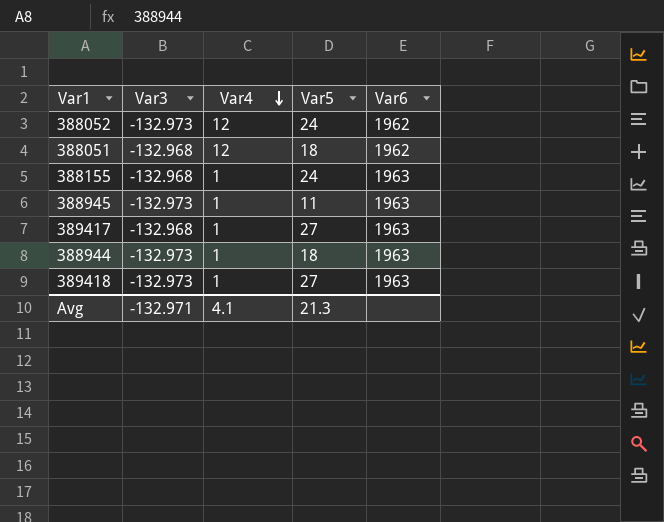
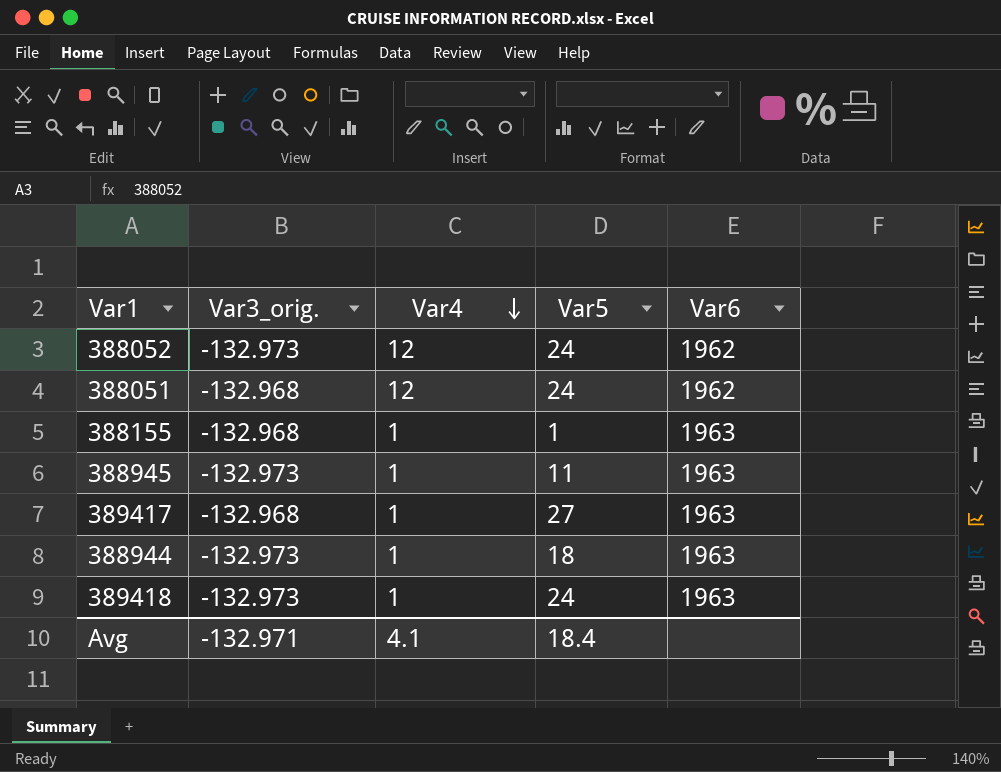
column name: Var3 -> Var3_orig.
388051 | Var5: 18 -> 24
388155 | Var5: 24 -> 1
389418 | Var5: 27 -> 24
Avg | Var5: 21.3 -> 18.4

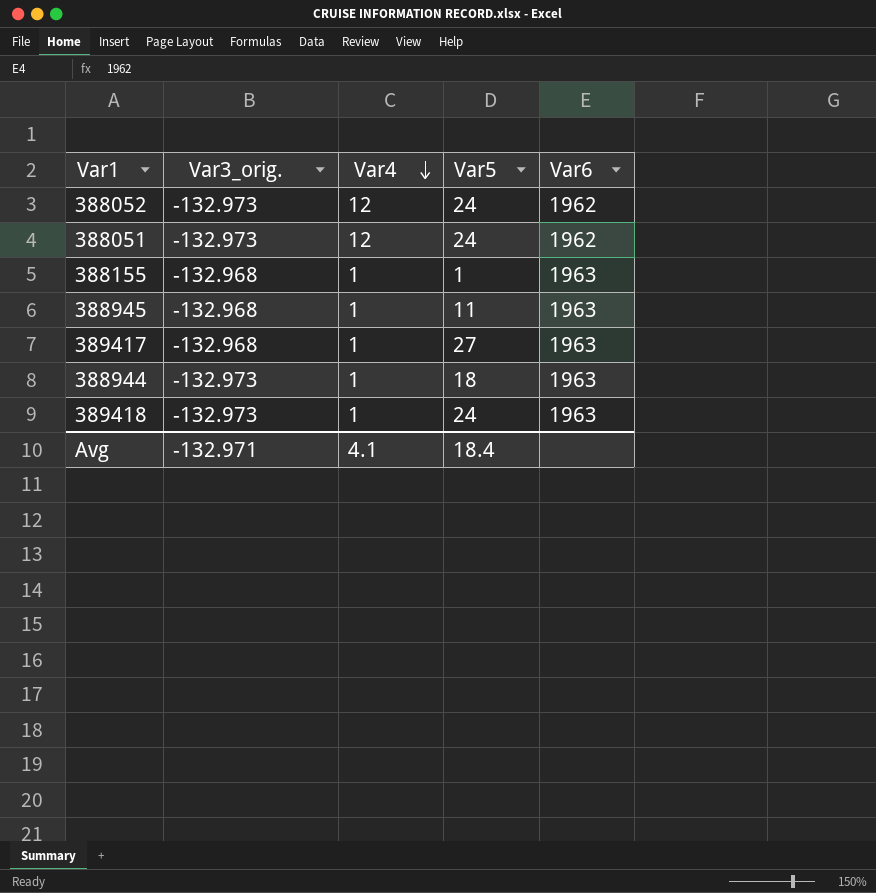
388051 | Var3_orig.: -132.968 -> -132.973
388945 | Var3_orig.: -132.973 -> -132.968

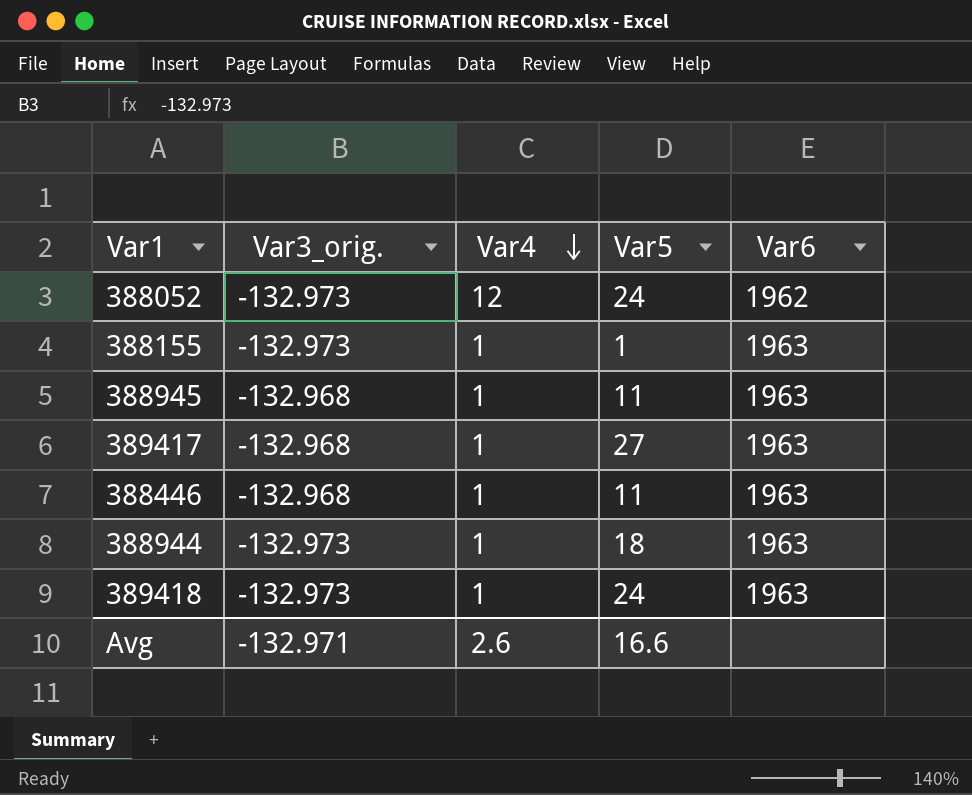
row 388051: -132.973 | 12 | 24 | 1962 -> none
388155 | Var3_orig.: -132.968 -> -132.973
row 388446: none -> -132.968 | 1 | 11 | 1963
Avg | Var4: 4.1 -> 2.6
Avg | Var5: 18.4 -> 16.6

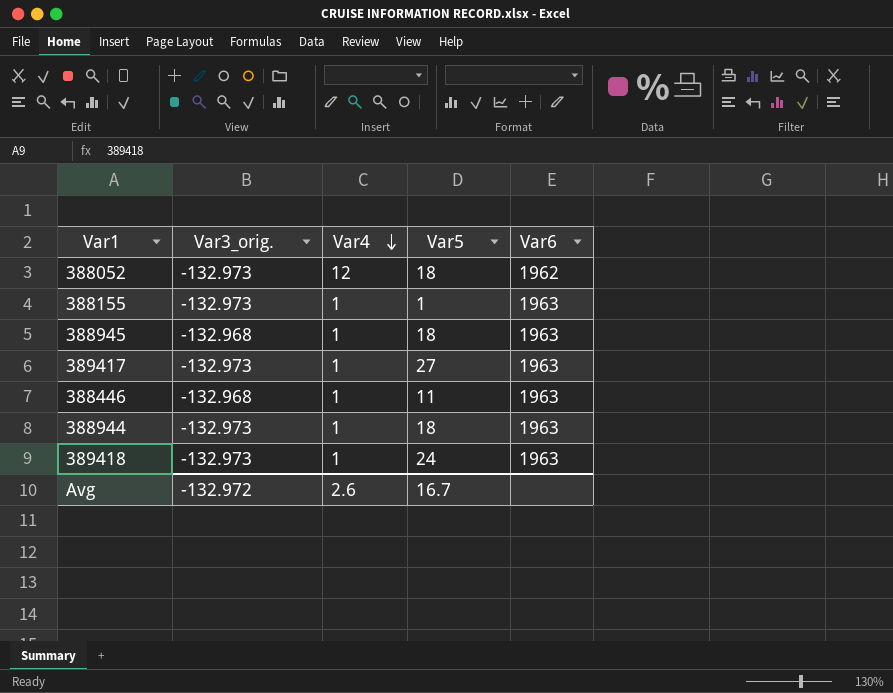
388052 | Var5: 24 -> 18
388945 | Var5: 11 -> 18
389417 | Var3_orig.: -132.968 -> -132.973
Avg | Var3_orig.: -132.971 -> -132.972
Avg | Var5: 16.6 -> 16.7

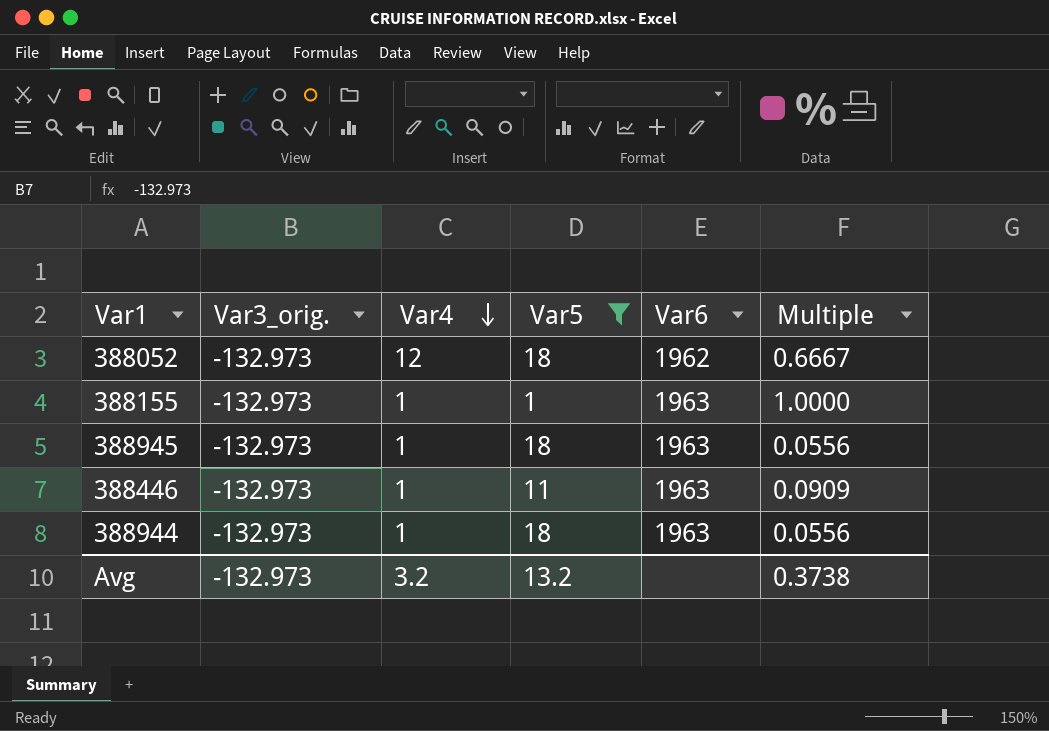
filter: none -> Var5 <= 18
column Multiple | formula: none -> [Var4] / [Var5]
388945 | Var3_orig.: -132.968 -> -132.973
388446 | Var3_orig.: -132.968 -> -132.973
Avg | Var3_orig.: -132.972 -> -132.973
Avg | Var4: 2.6 -> 3.2
Avg | Var5: 16.7 -> 13.2

